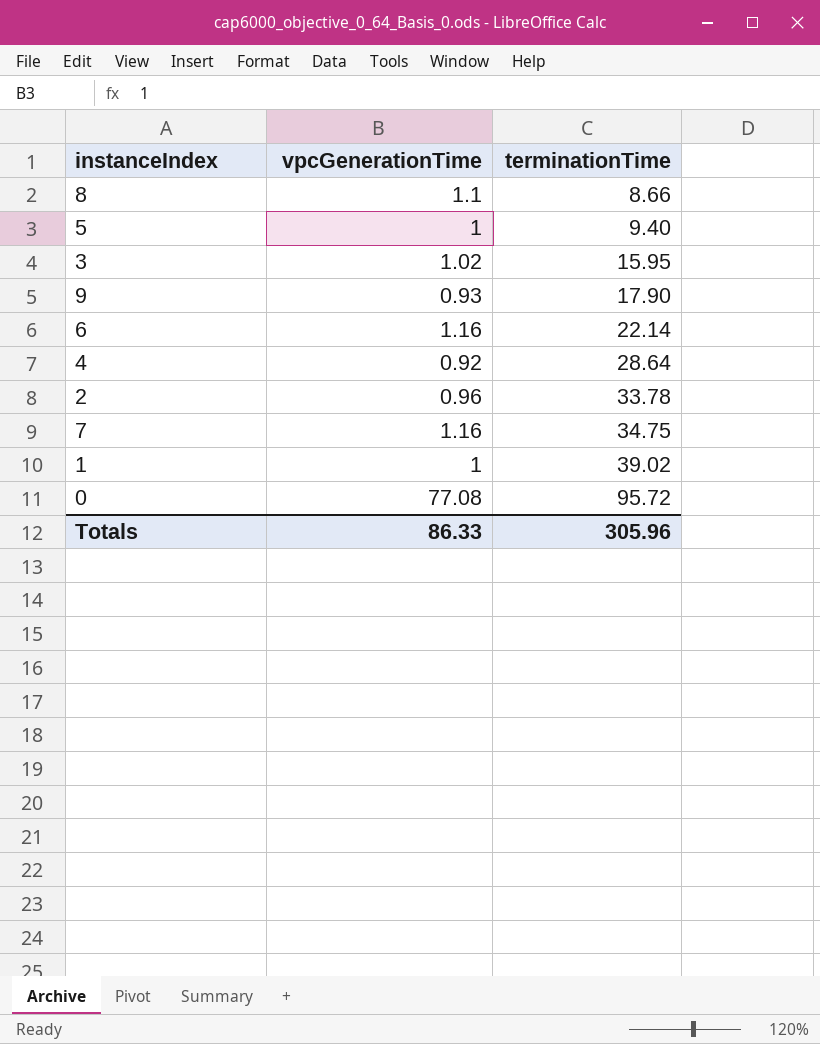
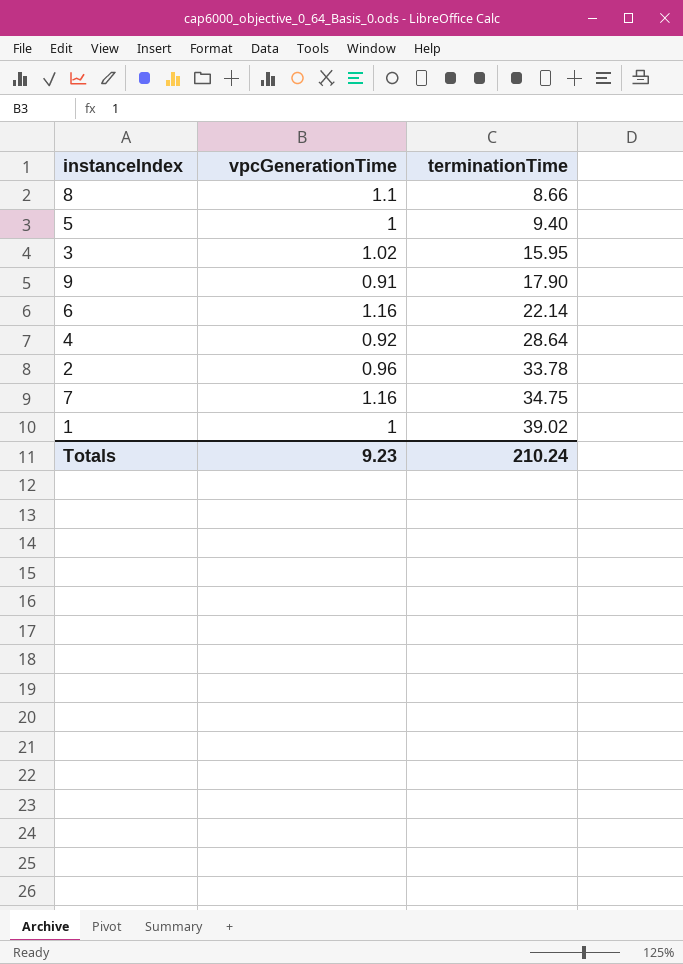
row 0: 77.08 | 95.72 -> none
9 | vpcGenerationTime: 0.93 -> 0.91
Totals | vpcGenerationTime: 86.33 -> 9.23
Totals | terminationTime: 305.96 -> 210.24

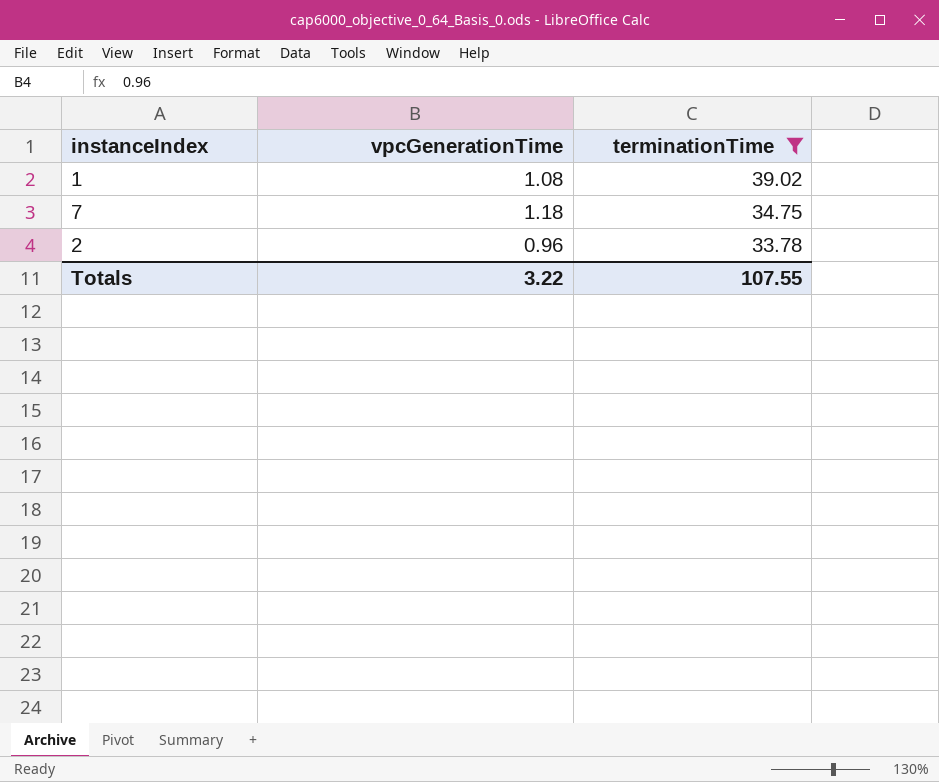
filter: none -> terminationTime >= 33.78
row order: terminationTime ascending -> terminationTime descending
1 | vpcGenerationTime: 1 -> 1.08
7 | vpcGenerationTime: 1.16 -> 1.18
Totals | vpcGenerationTime: 9.23 -> 3.22
Totals | terminationTime: 210.24 -> 107.55

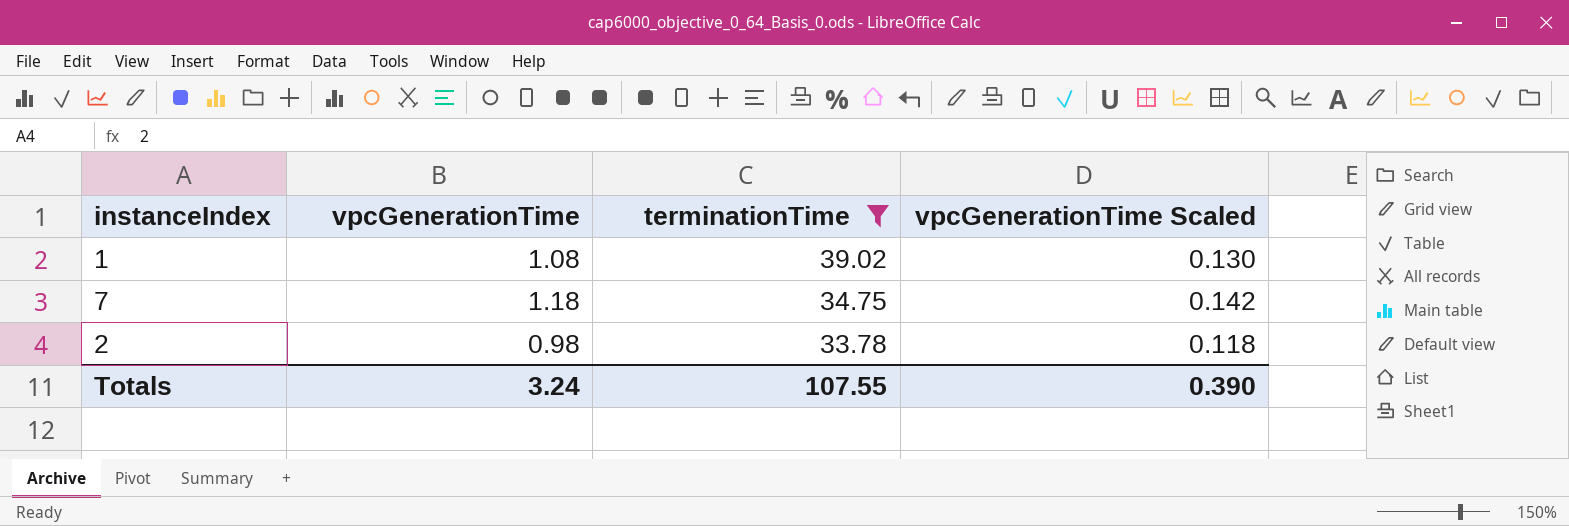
column vpcGenerationTime Scaled | formula: none -> [vpcGenerationTime] * 0.12
2 | vpcGenerationTime: 0.96 -> 0.98
Totals | vpcGenerationTime: 3.22 -> 3.24

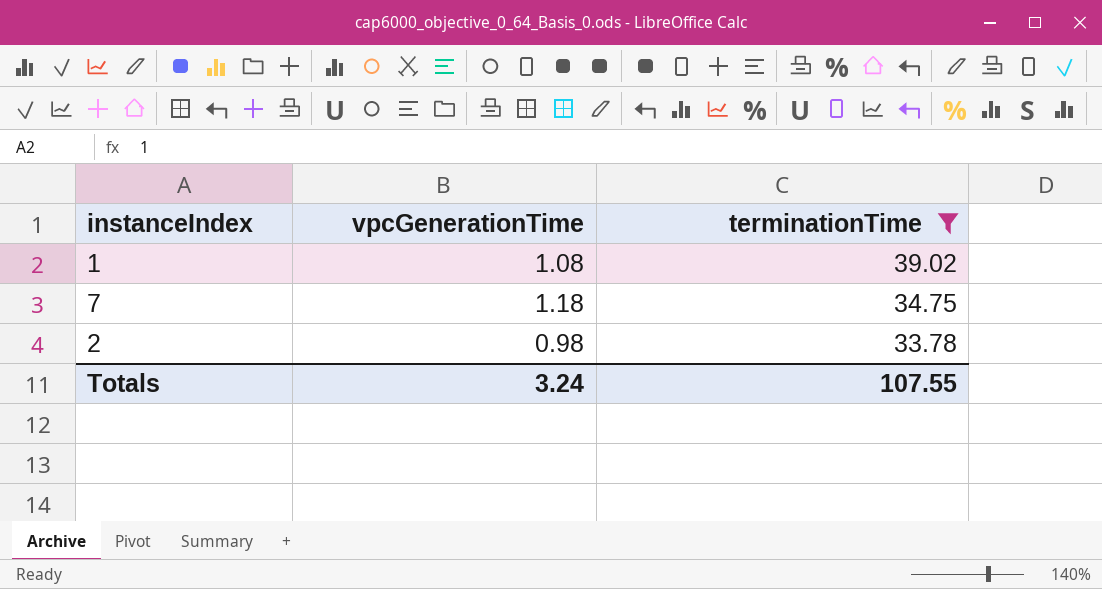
column vpcGenerationTime Scaled | formula: [vpcGenerationTime] * 0.12 -> none

